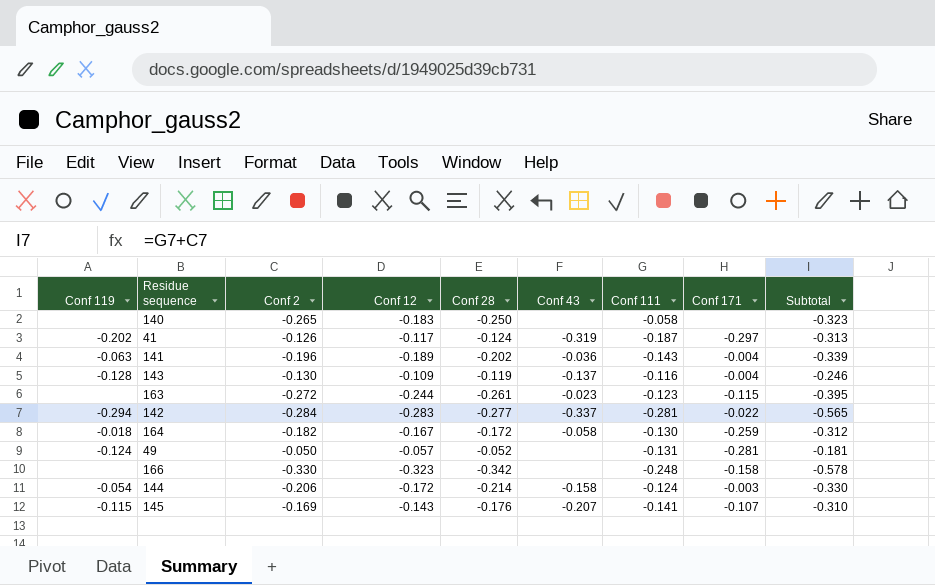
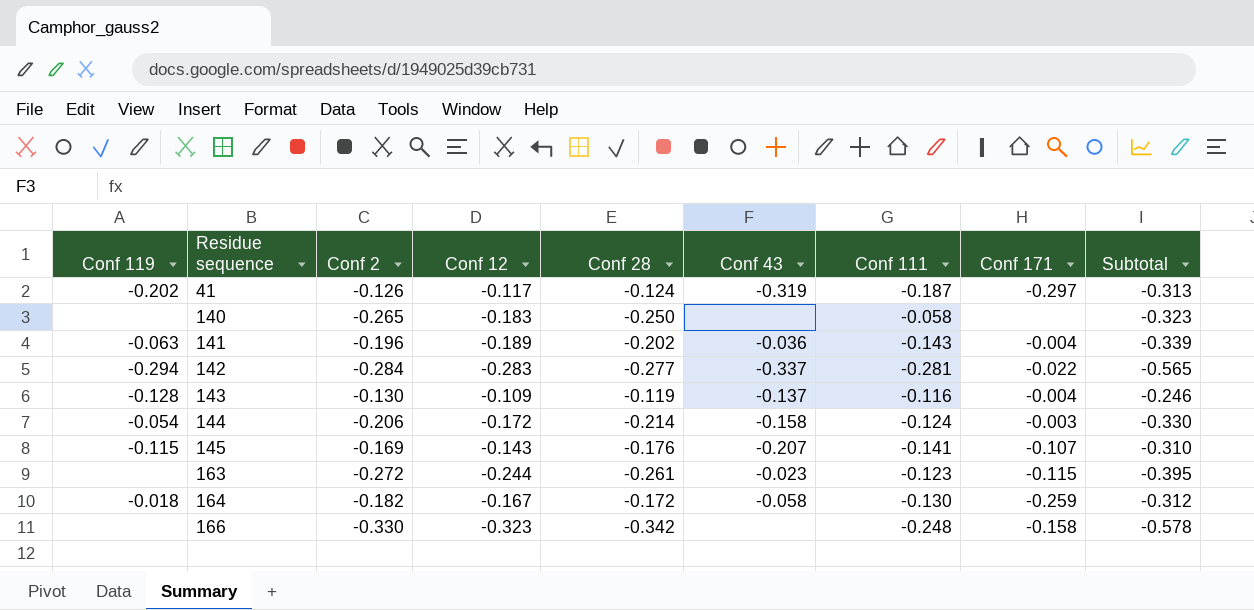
row order: none -> Residue sequence ascending
row 49: -0.124 | -0.050 | -0.057 | -0.052 | none | -0.131 | -0.281 | -0.181 -> none

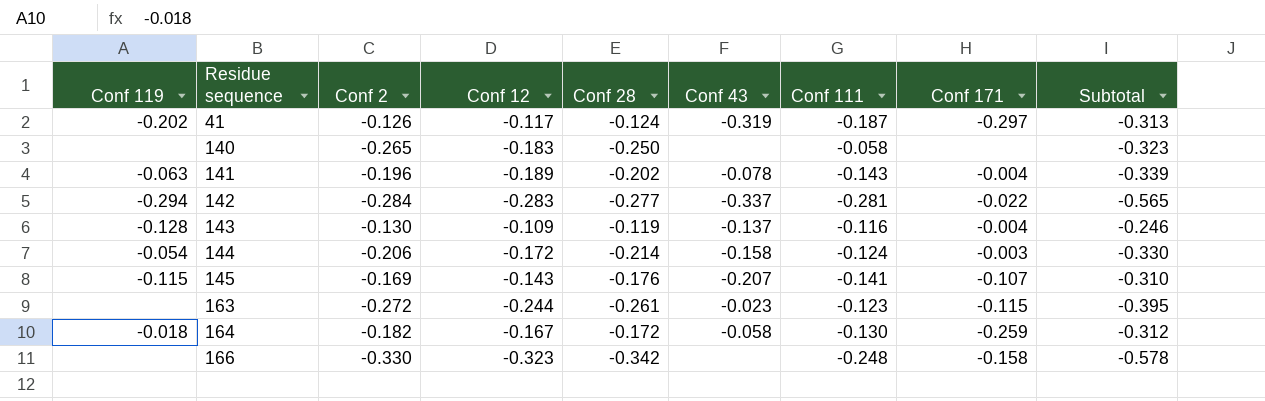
141 | Conf 43: -0.036 -> -0.078

